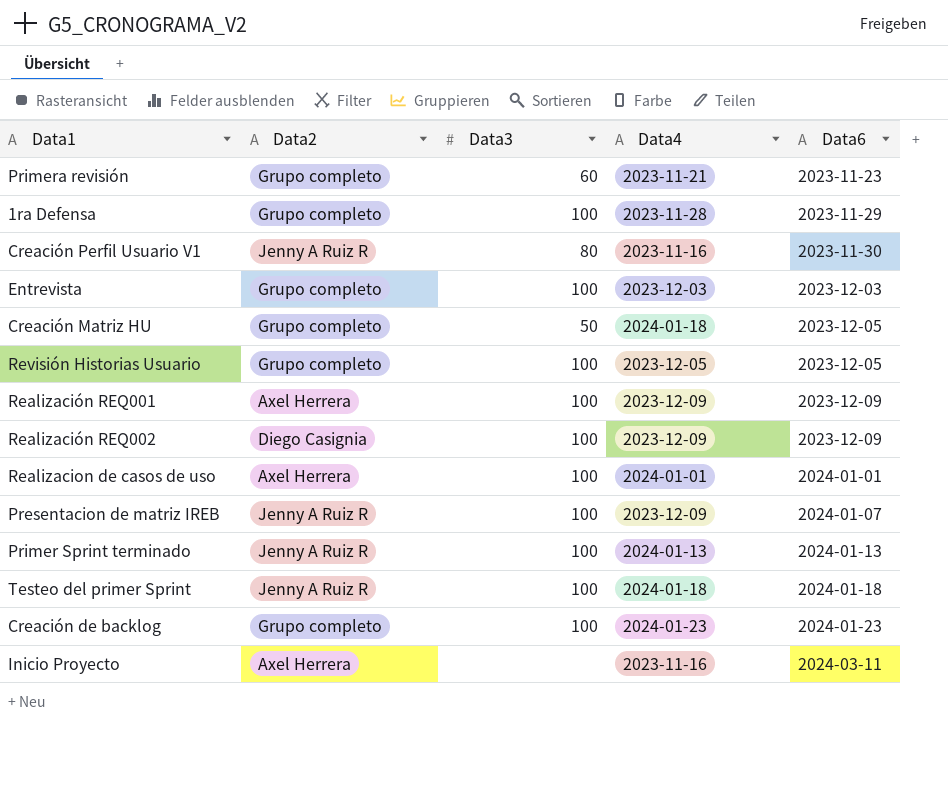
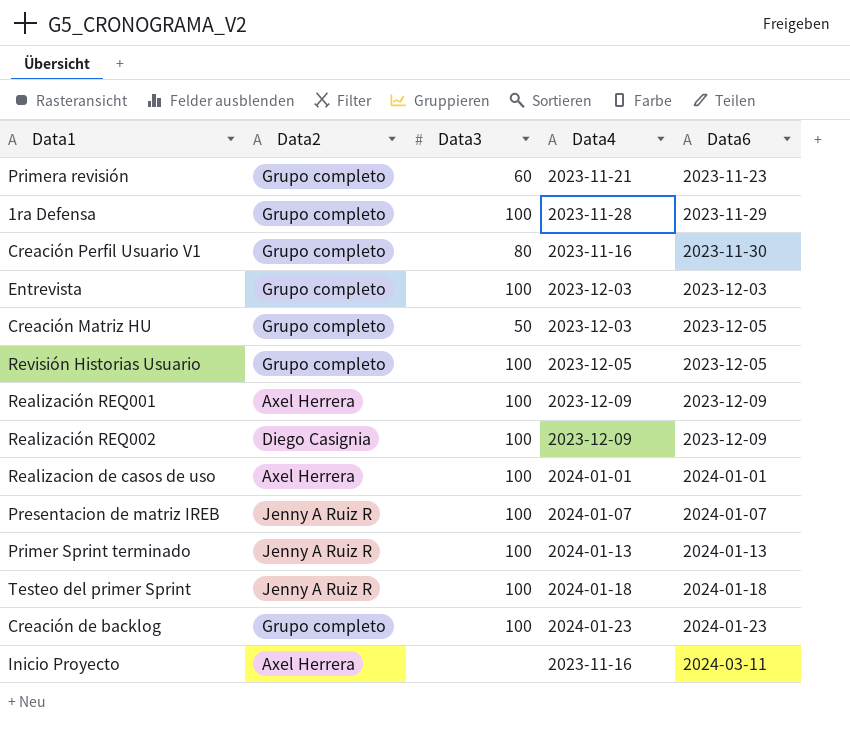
Creación Perfil Usuario V1 | Data2: Jenny A Ruiz R -> Grupo completo
Creación Matriz HU | Data4: 2024-01-18 -> 2023-12-03
Presentacion de matriz IREB | Data4: 2023-12-09 -> 2024-01-07

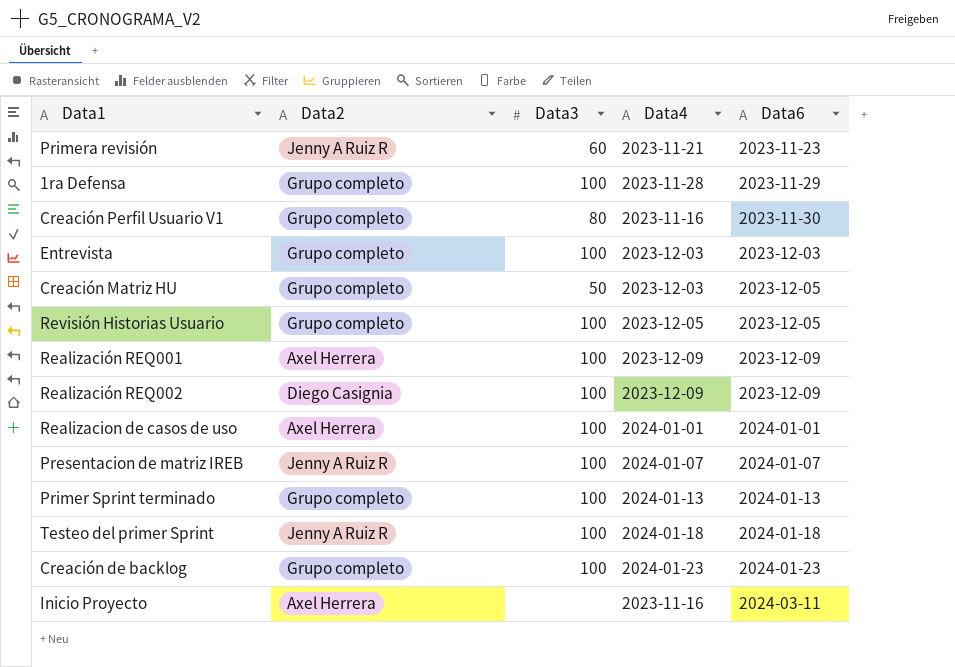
Primera revisión | Data2: Grupo completo -> Jenny A Ruiz R
Primer Sprint terminado | Data2: Jenny A Ruiz R -> Grupo completo

